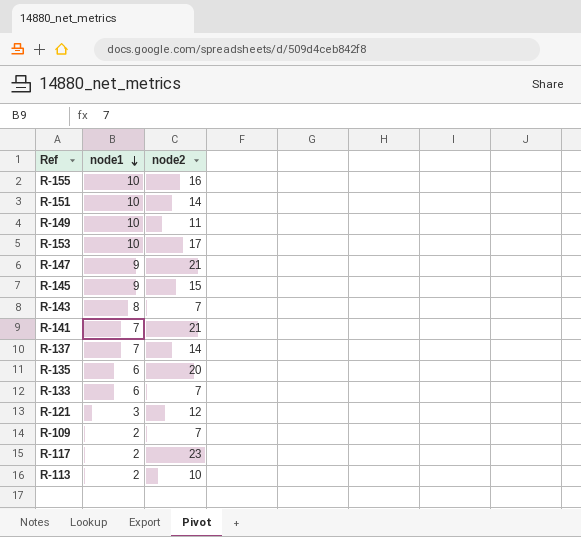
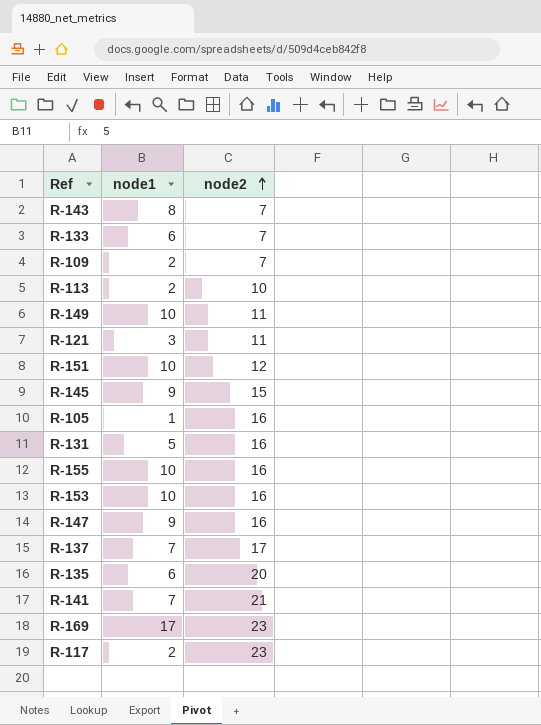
row order: node1 descending -> node2 ascending
R-121 | node2: 12 -> 11
R-151 | node2: 14 -> 12
row R-105: none -> 1 | 16
row R-131: none -> 5 | 16
R-153 | node2: 17 -> 16
R-147 | node2: 21 -> 16
R-137 | node2: 14 -> 17
row R-169: none -> 17 | 23

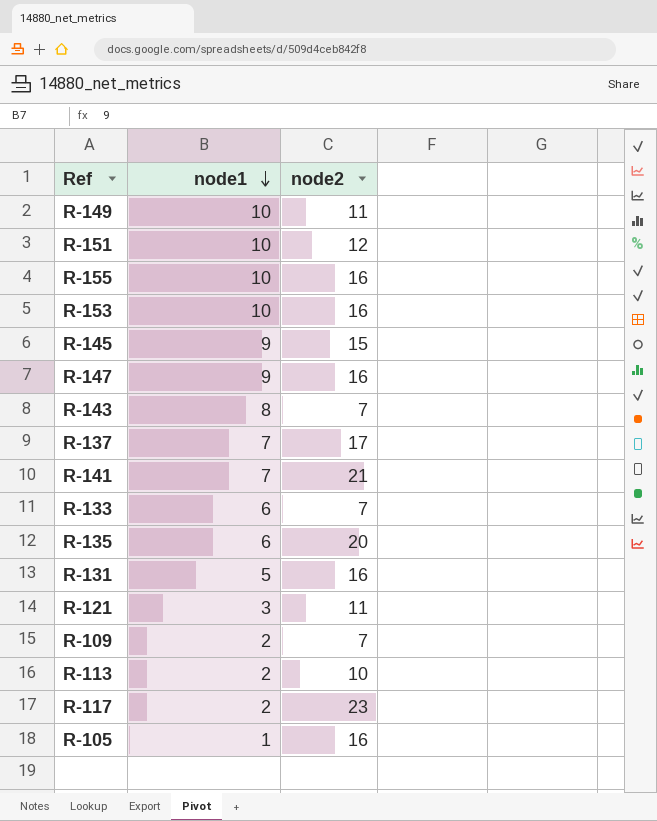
row order: node2 ascending -> node1 descending
row R-169: 17 | 23 -> none

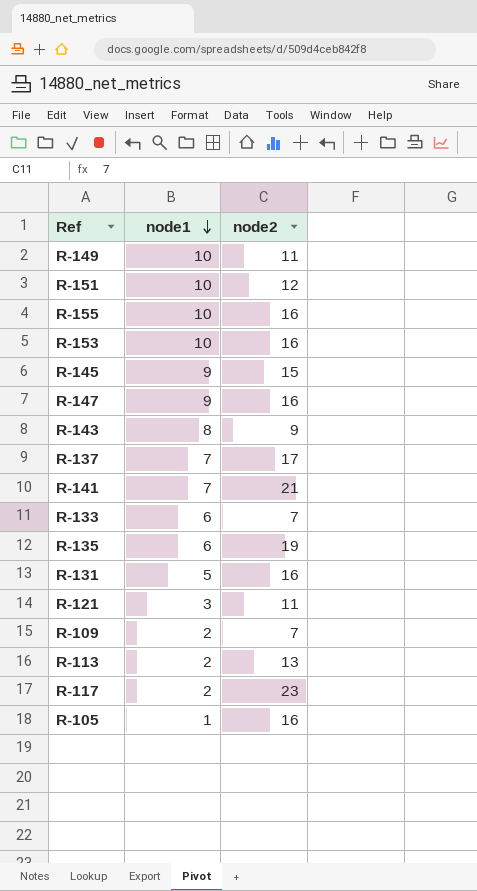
R-143 | node2: 7 -> 9
R-135 | node2: 20 -> 19
R-113 | node2: 10 -> 13

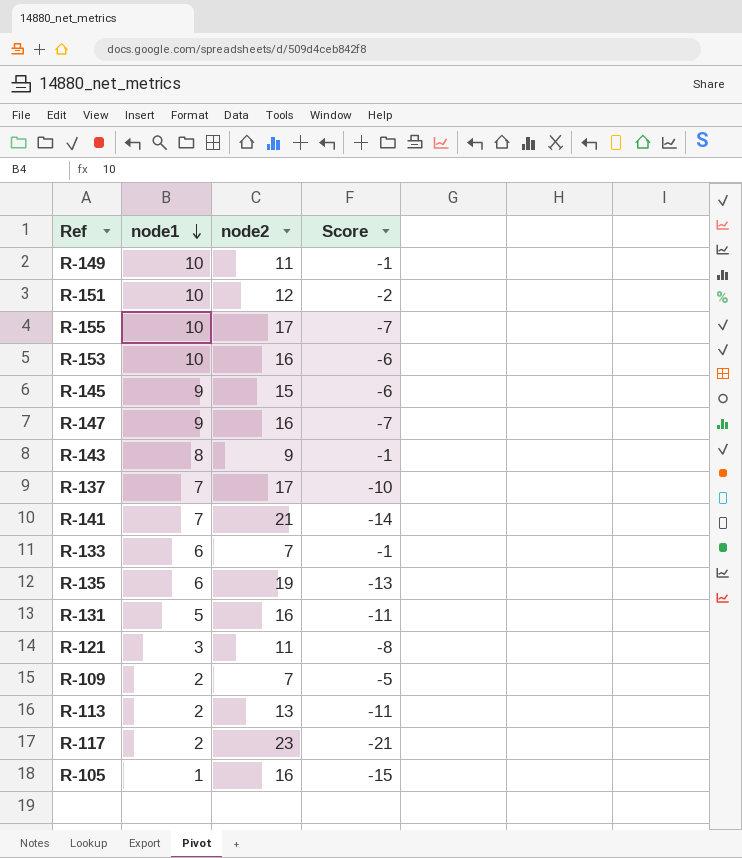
column Score | formula: none -> [node1] - [node2]
R-155 | node2: 16 -> 17

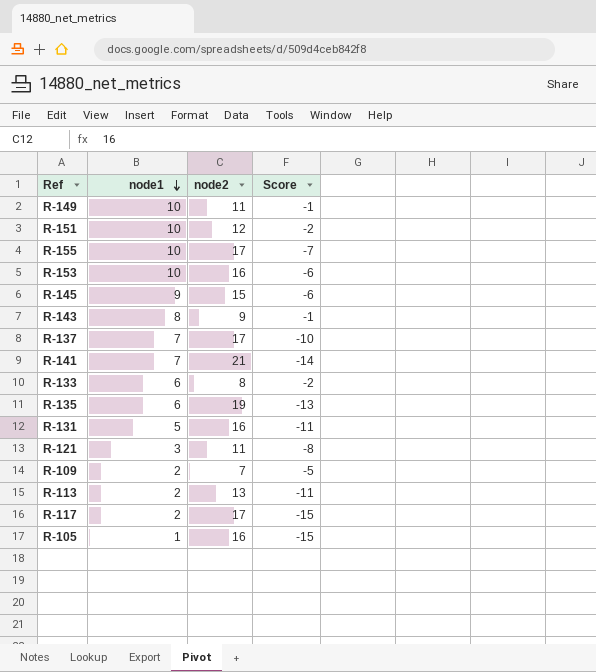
row R-147: 9 | 16 | -7 -> none
R-133 | node2: 7 -> 8
R-133 | Score: -1 -> -2
R-117 | node2: 23 -> 17
R-117 | Score: -21 -> -15

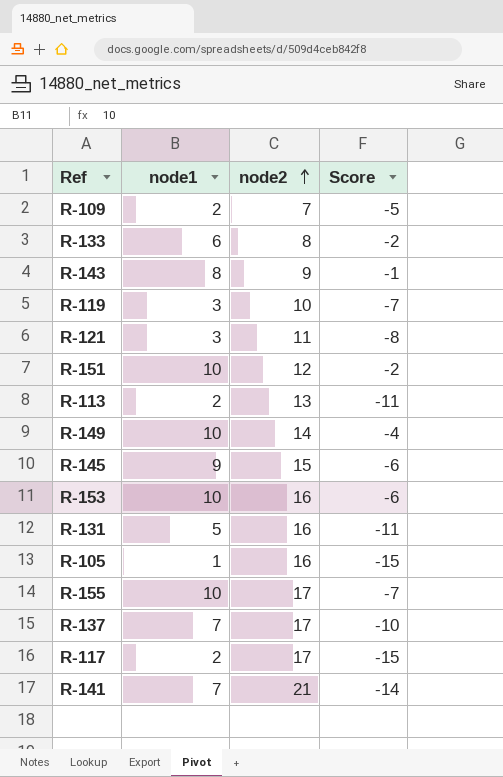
row order: node1 descending -> node2 ascending
row R-135: 6 | 19 | -13 -> none
row R-119: none -> 3 | 10 | -7
R-149 | node2: 11 -> 14
R-149 | Score: -1 -> -4

